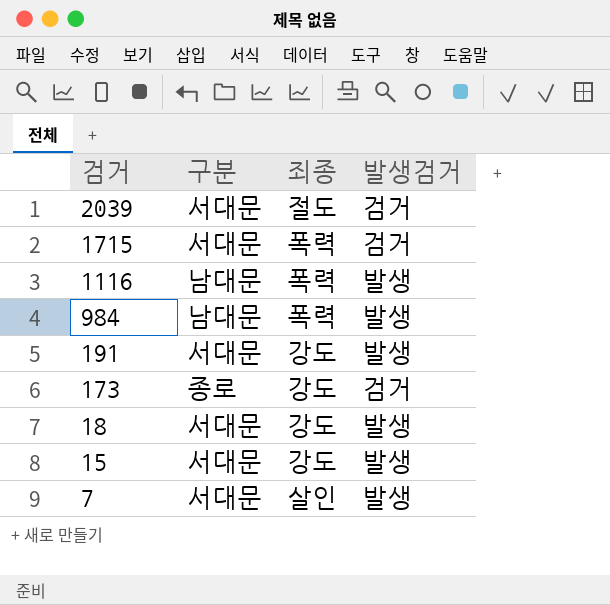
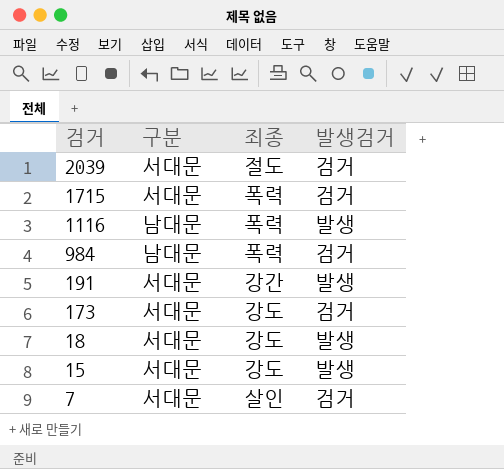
984 | 발생검거: 발생 -> 검거
191 | 죄종: 강도 -> 강간
173 | 구분: 종로 -> 서대문
7 | 발생검거: 발생 -> 검거

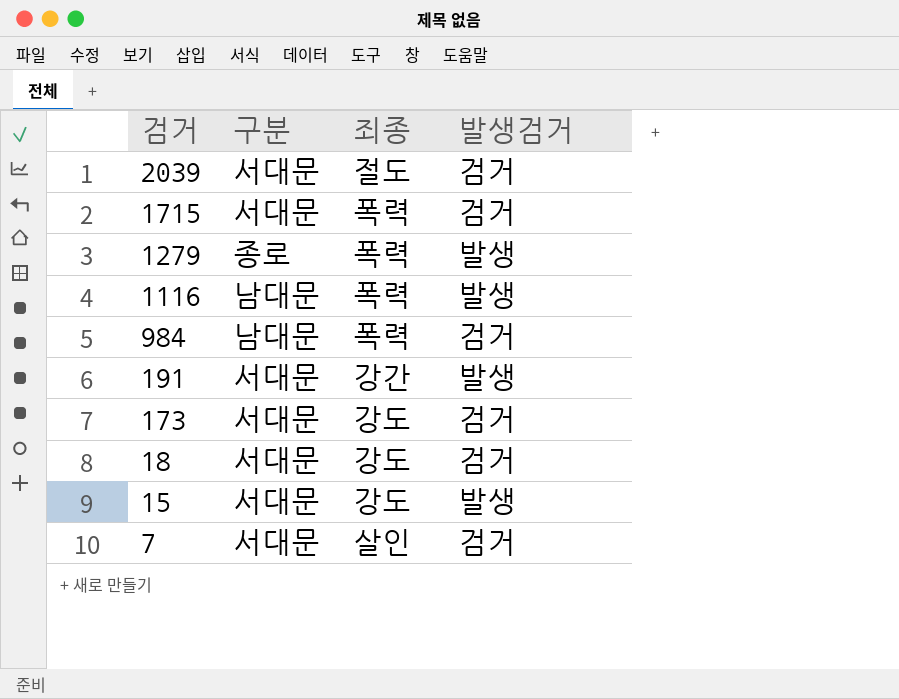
row 1279: none -> 종로 | 폭력 | 발생
18 | 발생검거: 발생 -> 검거

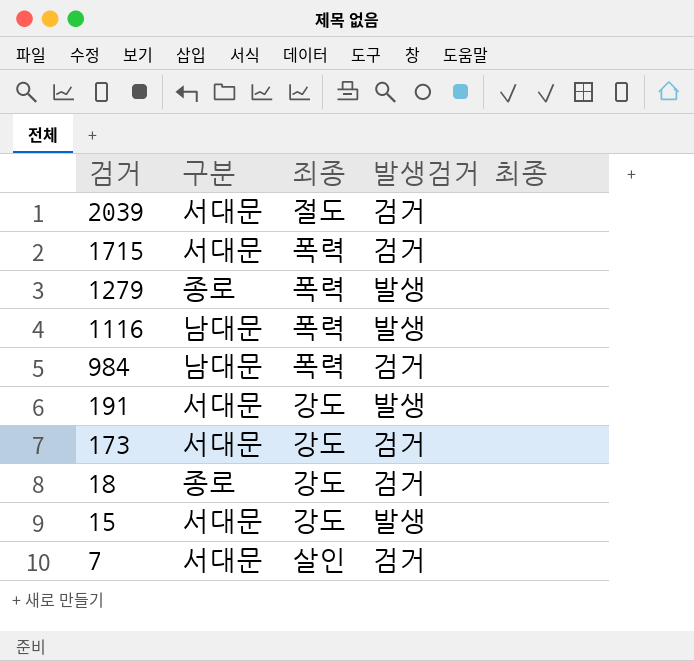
column name: 발생검거 -> 발생검거 최종
191 | 죄종: 강간 -> 강도
18 | 구분: 서대문 -> 종로

